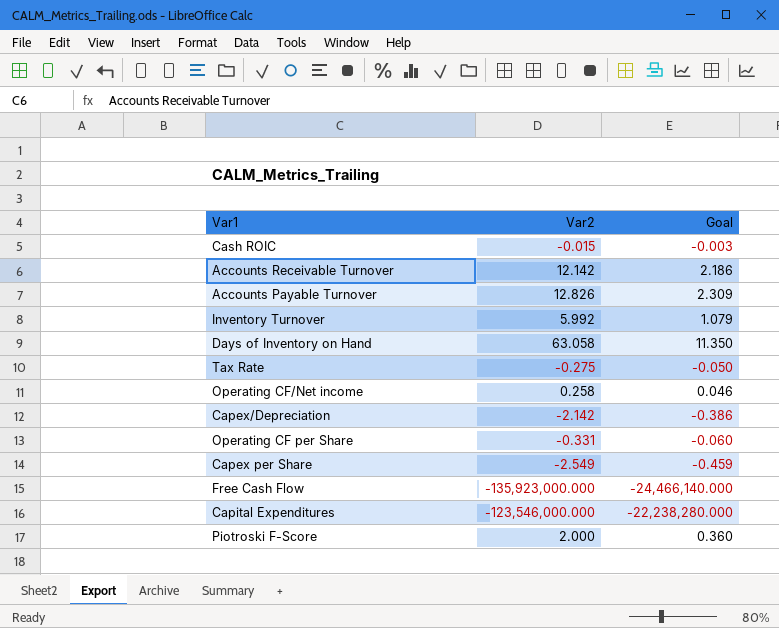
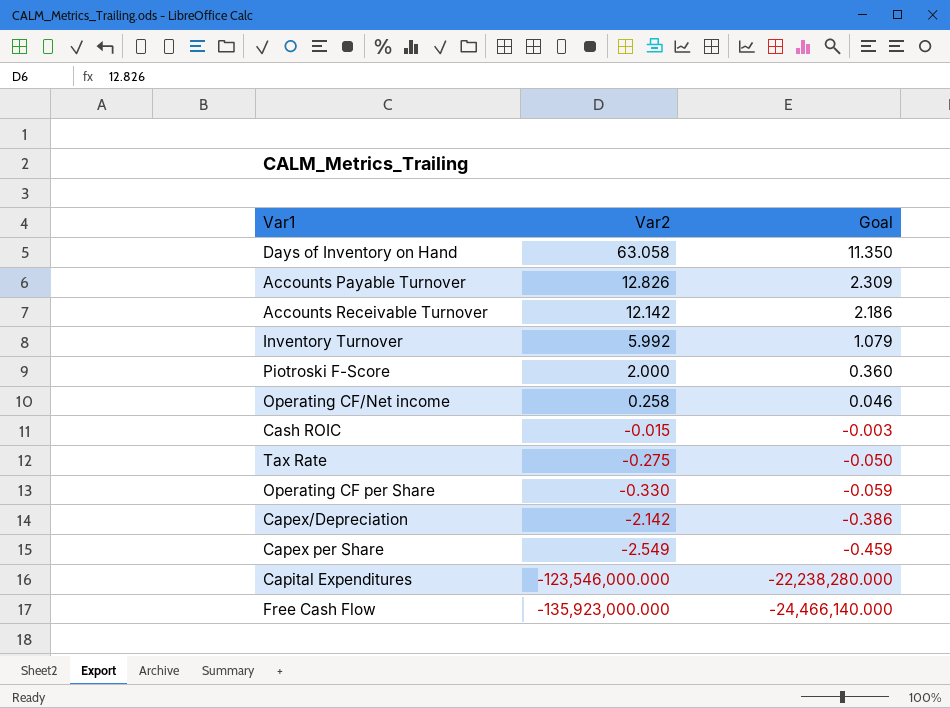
row order: none -> Var2 descending
Operating CF per Share | Var2: -0.331 -> -0.330
Operating CF per Share | Goal: -0.060 -> -0.059

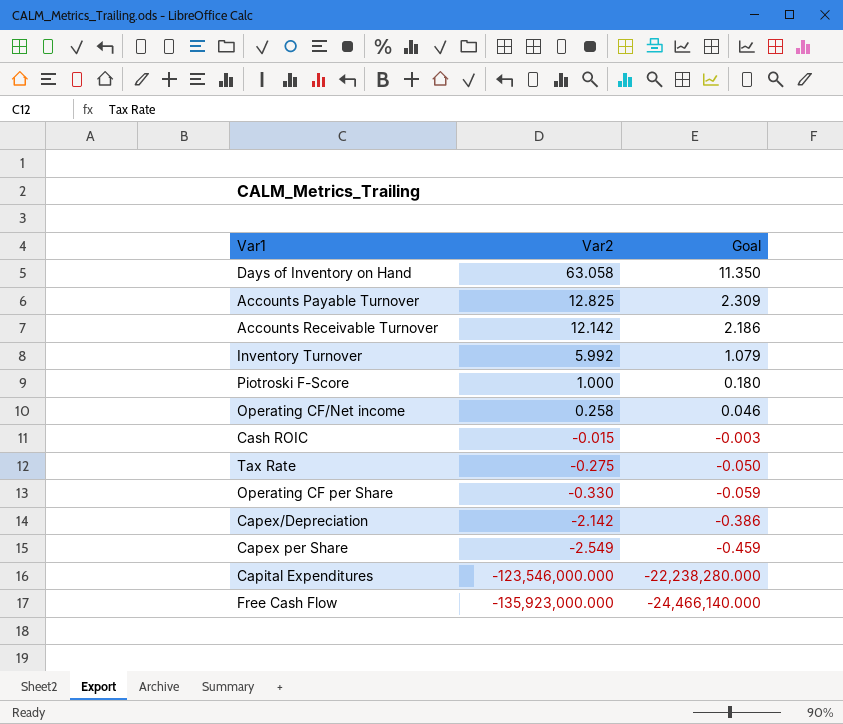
Accounts Payable Turnover | Var2: 12.826 -> 12.825
Piotroski F-Score | Var2: 2.000 -> 1.000
Piotroski F-Score | Goal: 0.360 -> 0.180

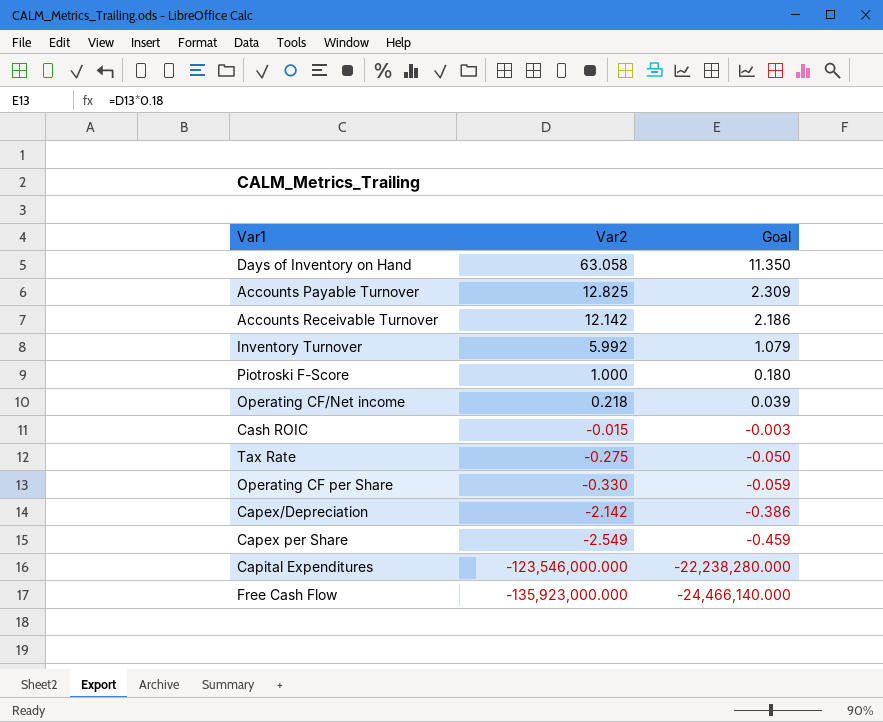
Operating CF/Net income | Var2: 0.258 -> 0.218
Operating CF/Net income | Goal: 0.046 -> 0.039

